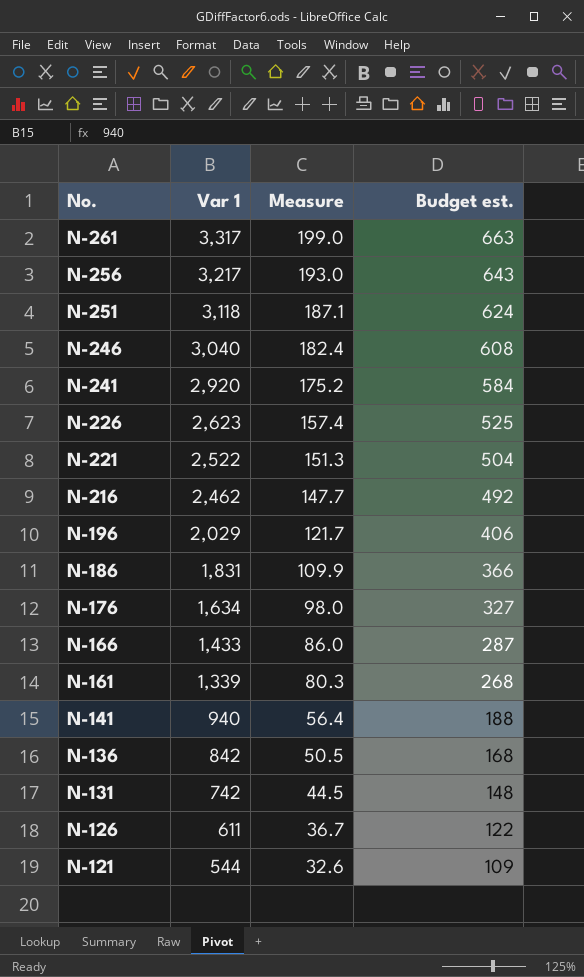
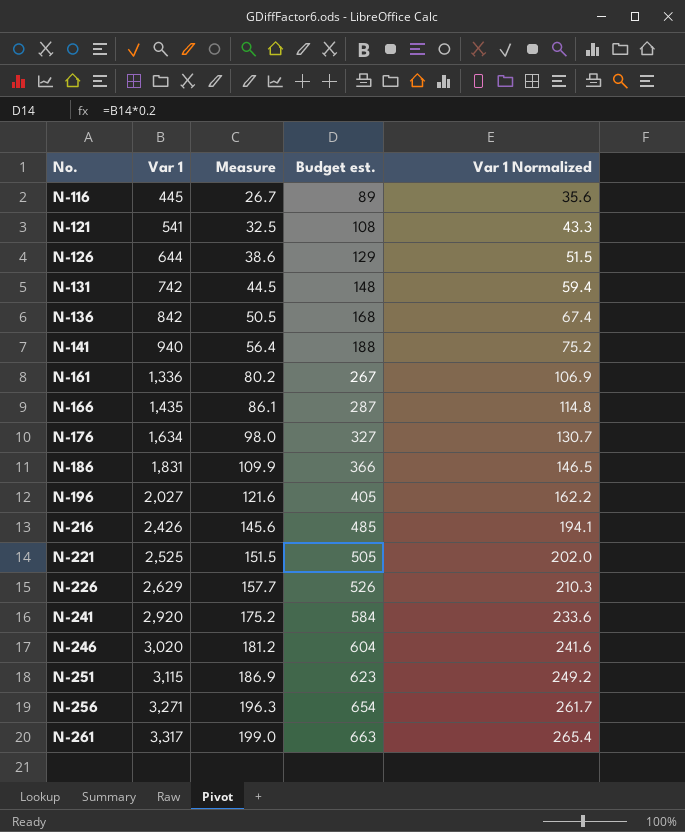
row order: No. descending -> No. ascending
column Var 1 Normalized | formula: none -> [Var 1] * 0.08
row N-116: none -> 445 | 26.7 | 89 | 35.6
N-121 | Var 1: 544 -> 541
N-121 | Measure: 32.6 -> 32.5
N-121 | Budget est.: 109 -> 108
N-126 | Var 1: 611 -> 644
N-126 | Measure: 36.7 -> 38.6
N-126 | Budget est.: 122 -> 129
N-161 | Var 1: 1,339 -> 1,336
N-161 | Measure: 80.3 -> 80.2
N-161 | Budget est.: 268 -> 267
N-166 | Var 1: 1,433 -> 1,435
N-166 | Measure: 86.0 -> 86.1
N-196 | Var 1: 2,029 -> 2,027
N-196 | Measure: 121.7 -> 121.6
N-196 | Budget est.: 406 -> 405
N-216 | Var 1: 2,462 -> 2,426
N-216 | Measure: 147.7 -> 145.6
N-216 | Budget est.: 492 -> 485
N-221 | Var 1: 2,522 -> 2,525
N-221 | Measure: 151.3 -> 151.5
N-221 | Budget est.: 504 -> 505
N-226 | Var 1: 2,623 -> 2,629
N-226 | Measure: 157.4 -> 157.7
N-226 | Budget est.: 525 -> 526
N-246 | Var 1: 3,040 -> 3,020
N-246 | Measure: 182.4 -> 181.2
N-246 | Budget est.: 608 -> 604
N-251 | Var 1: 3,118 -> 3,115
N-251 | Measure: 187.1 -> 186.9
N-251 | Budget est.: 624 -> 623
N-256 | Var 1: 3,217 -> 3,271
N-256 | Measure: 193.0 -> 196.3
N-256 | Budget est.: 643 -> 654

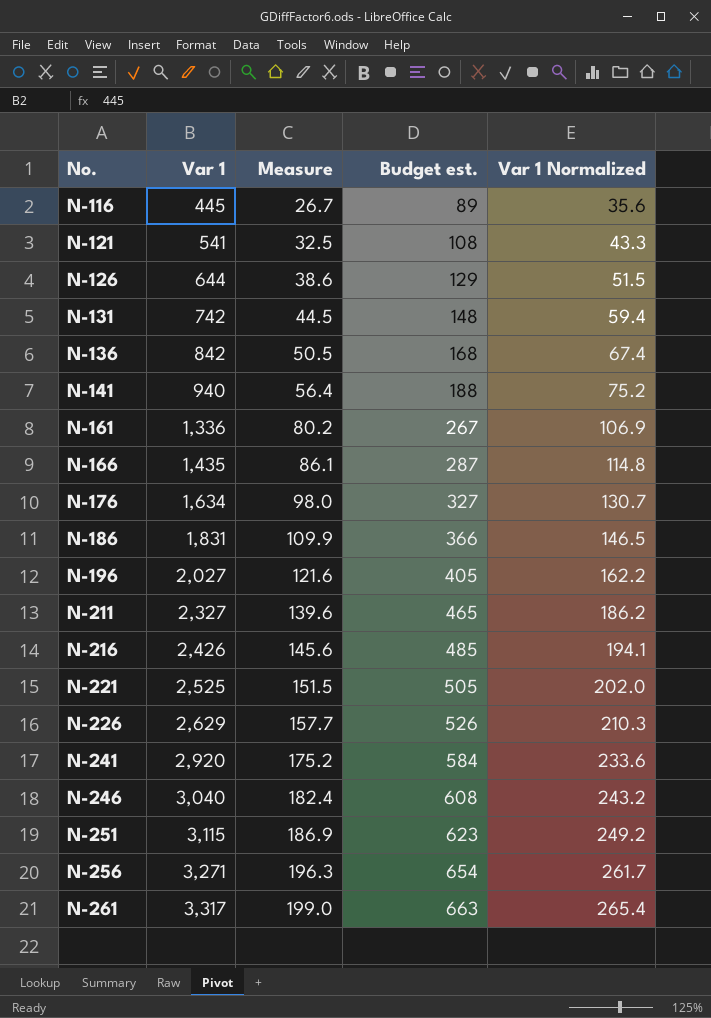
row N-211: none -> 2,327 | 139.6 | 465 | 186.2
N-246 | Var 1: 3,020 -> 3,040
N-246 | Measure: 181.2 -> 182.4
N-246 | Budget est.: 604 -> 608
N-246 | Var 1 Normalized: 241.6 -> 243.2

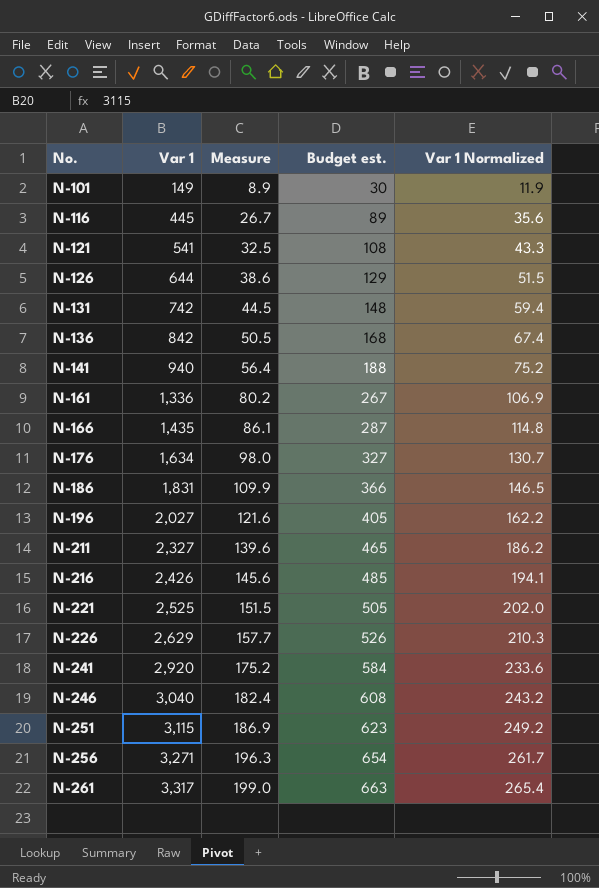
row N-101: none -> 149 | 8.9 | 30 | 11.9

